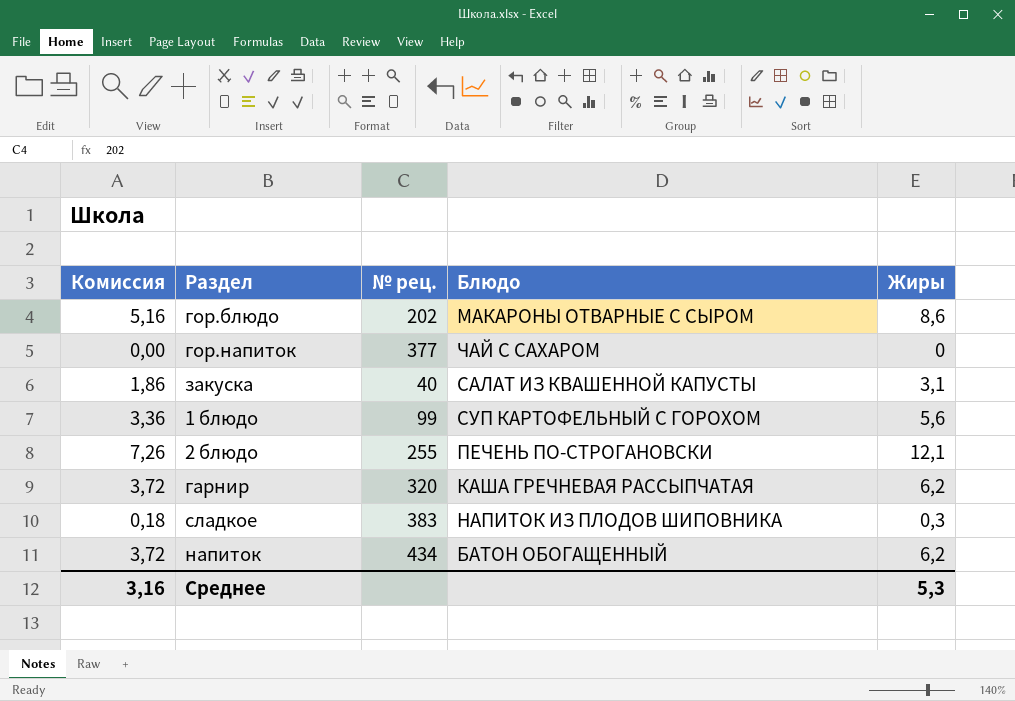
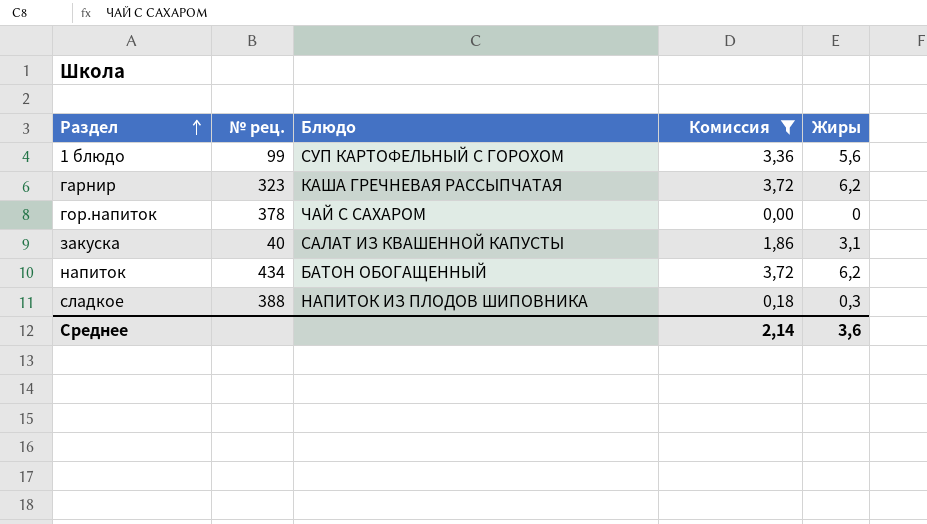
filter: none -> Комиссия <= 3,72
row order: none -> Раздел ascending
column Комиссия | position: 1 -> 4
гарнир | № рец.: 320 -> 323
гор.напиток | № рец.: 377 -> 378
сладкое | № рец.: 383 -> 388
Среднее | Комиссия: 3,16 -> 2,14
Среднее | Жиры: 5,3 -> 3,6

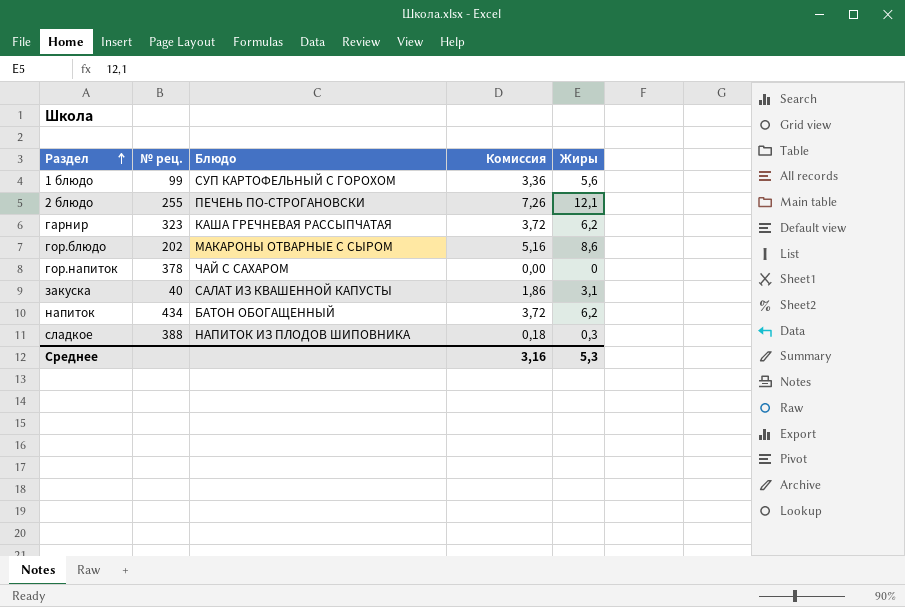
filter: Комиссия <= 3,72 -> none
Среднее | Комиссия: 2,14 -> 3,16
Среднее | Жиры: 3,6 -> 5,3

